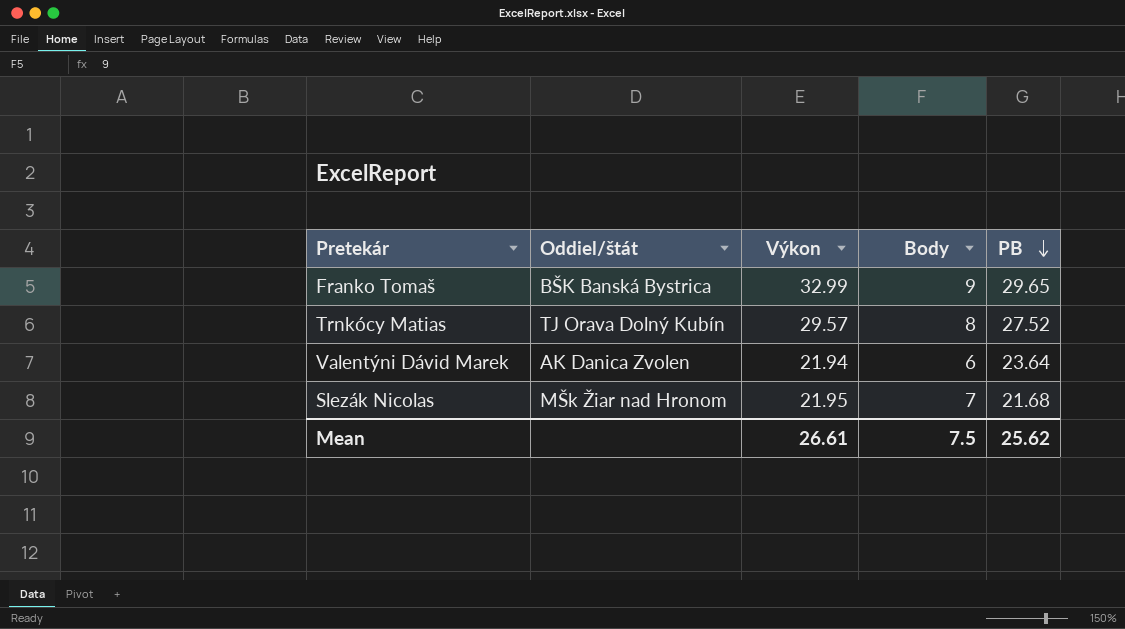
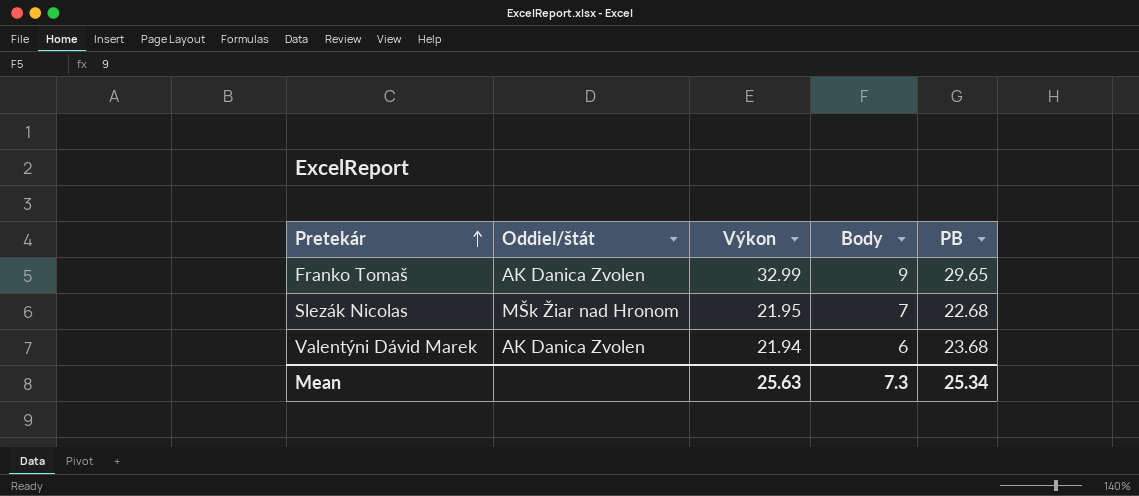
row order: PB descending -> Pretekár ascending
row Trnkócy Matias: TJ Orava Dolný Kubín | 29.57 | 8 | 27.52 -> none
Franko Tomaš | Oddiel/štát: BŠK Banská Bystrica -> AK Danica Zvolen
Slezák Nicolas | PB: 21.68 -> 22.68
Valentýni Dávid Marek | PB: 23.64 -> 23.68
Mean | Výkon: 26.61 -> 25.63
Mean | Body: 7.5 -> 7.3
Mean | PB: 25.62 -> 25.34

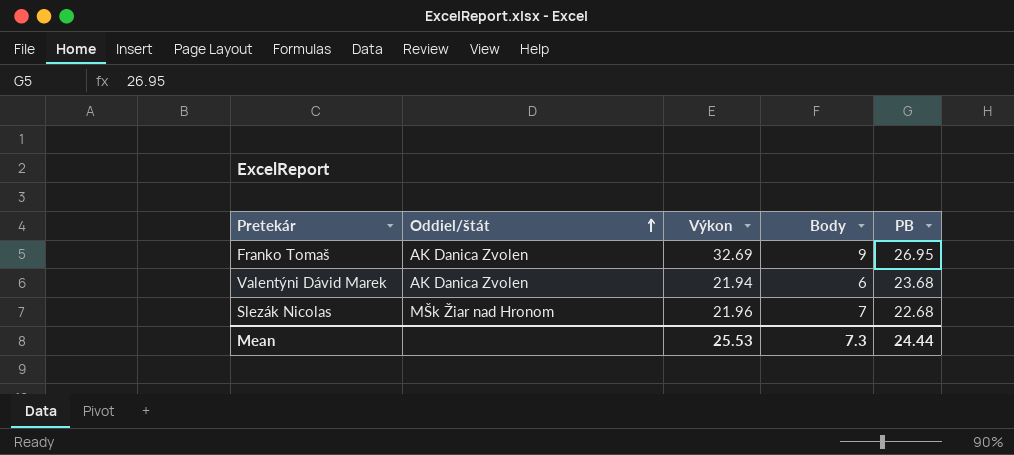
row order: Pretekár ascending -> Oddiel/štát ascending
Franko Tomaš | Výkon: 32.99 -> 32.69
Franko Tomaš | PB: 29.65 -> 26.95
Slezák Nicolas | Výkon: 21.95 -> 21.96
Mean | Výkon: 25.63 -> 25.53
Mean | PB: 25.34 -> 24.44

